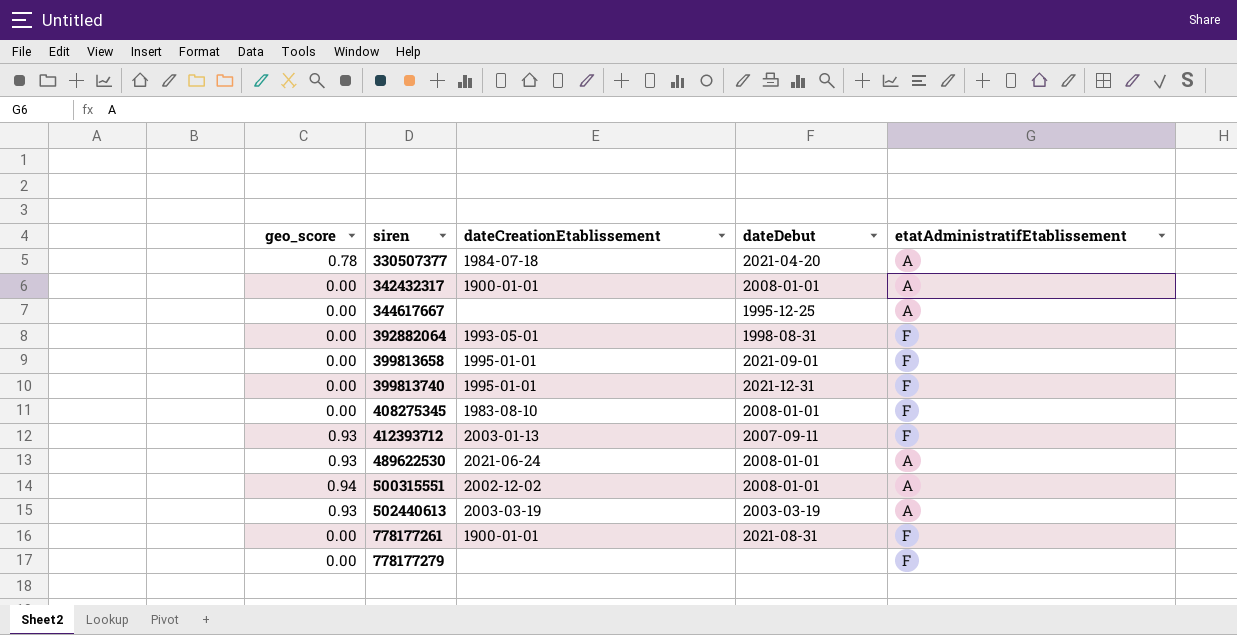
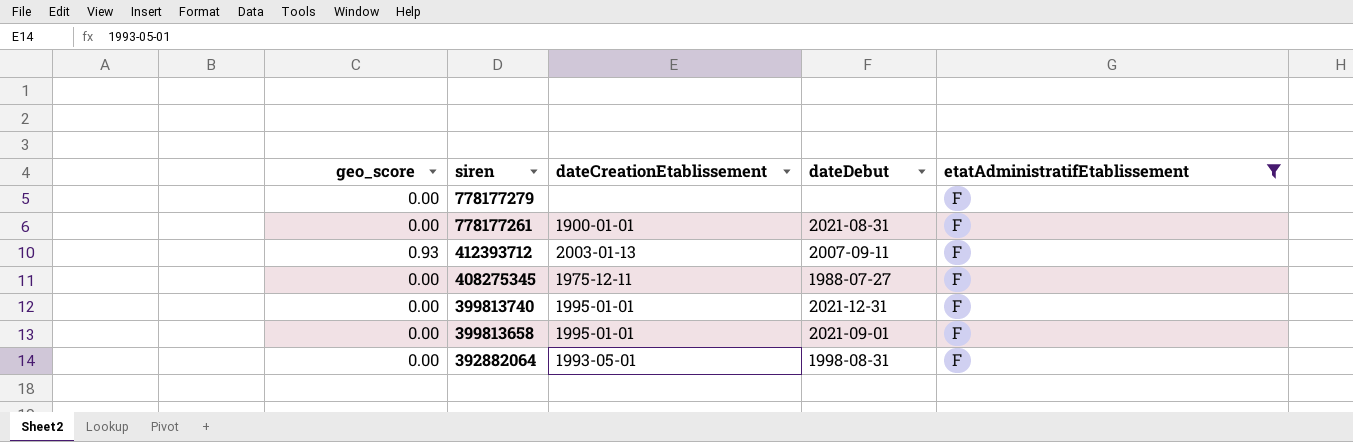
filter: none -> etatAdministratifEtablissement = F
row order: siren ascending -> siren descending
408275345 | dateCreationEtablissement: 1983-08-10 -> 1975-12-11
408275345 | dateDebut: 2008-01-01 -> 1988-07-27

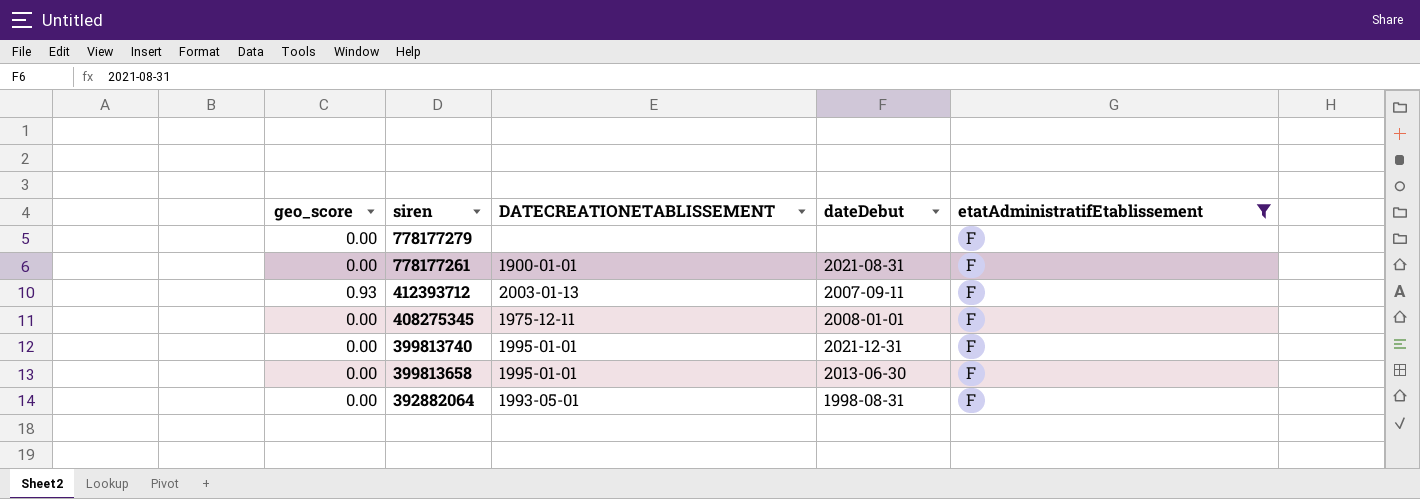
column name: dateCreationEtablissement -> DATECREATIONETABLISSEMENT
408275345 | dateDebut: 1988-07-27 -> 2008-01-01
399813658 | dateDebut: 2021-09-01 -> 2013-06-30

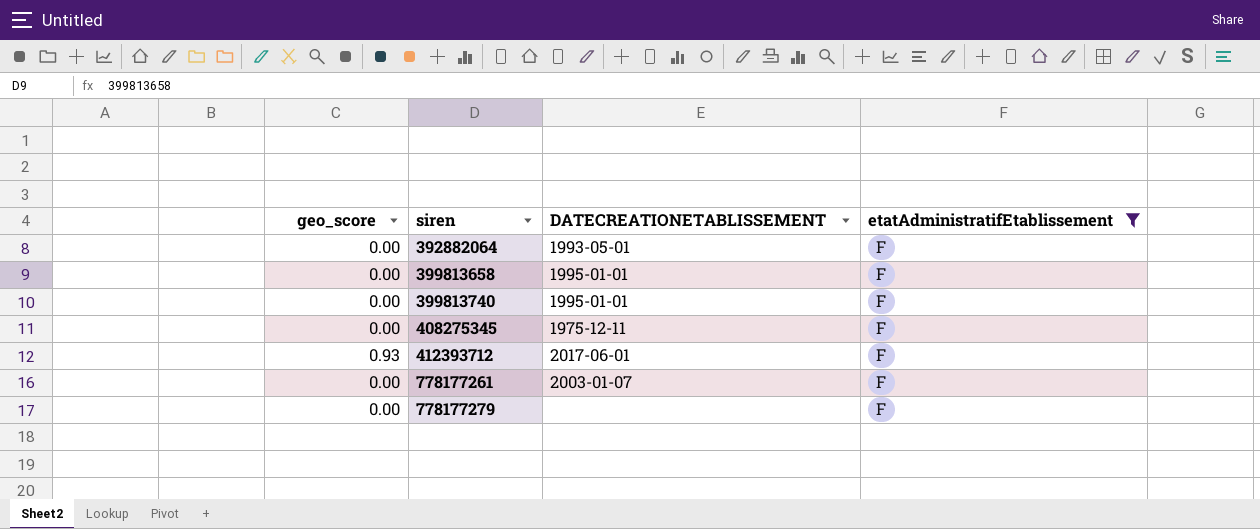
row order: siren descending -> siren ascending
column dateDebut | position: 4 -> none
412393712 | DATECREATIONETABLISSEMENT: 2003-01-13 -> 2017-06-01
778177261 | DATECREATIONETABLISSEMENT: 1900-01-01 -> 2003-01-07

